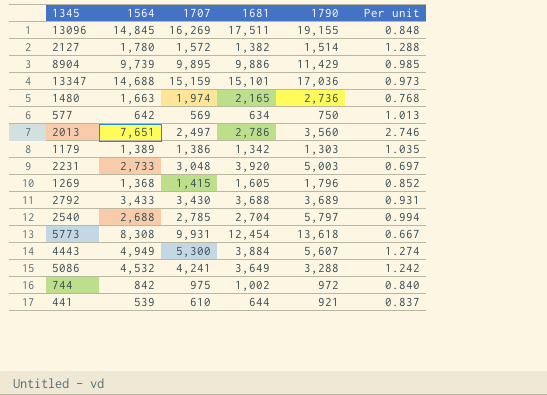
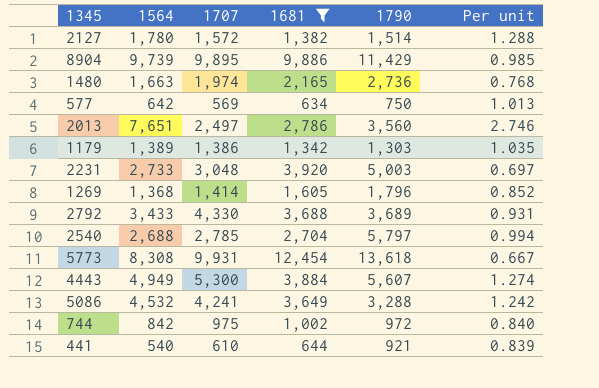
filter: none -> 1681 <= 12,454
1269 | 1707: 1,415 -> 1,414
2792 | 1707: 3,430 -> 4,330
441 | 1564: 539 -> 540
441 | Per unit: 0.837 -> 0.839

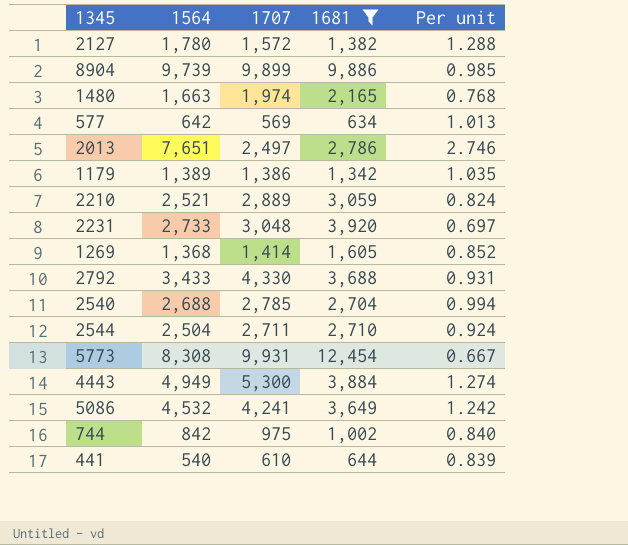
column 1790 | position: 5 -> none
8904 | 1707: 9,895 -> 9,899
row 2210: none -> 2,521 | 2,889 | 3,059 | 0.824
row 2544: none -> 2,504 | 2,711 | 2,710 | 0.924

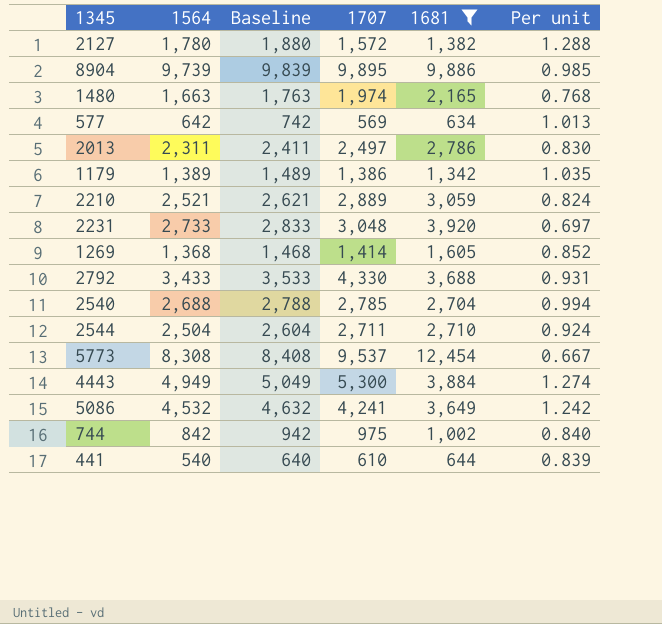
column Baseline | formula: none -> [1564] + 100
8904 | 1707: 9,899 -> 9,895
2013 | 1564: 7,651 -> 2,311
2013 | Per unit: 2.746 -> 0.830
5773 | 1707: 9,931 -> 9,537

